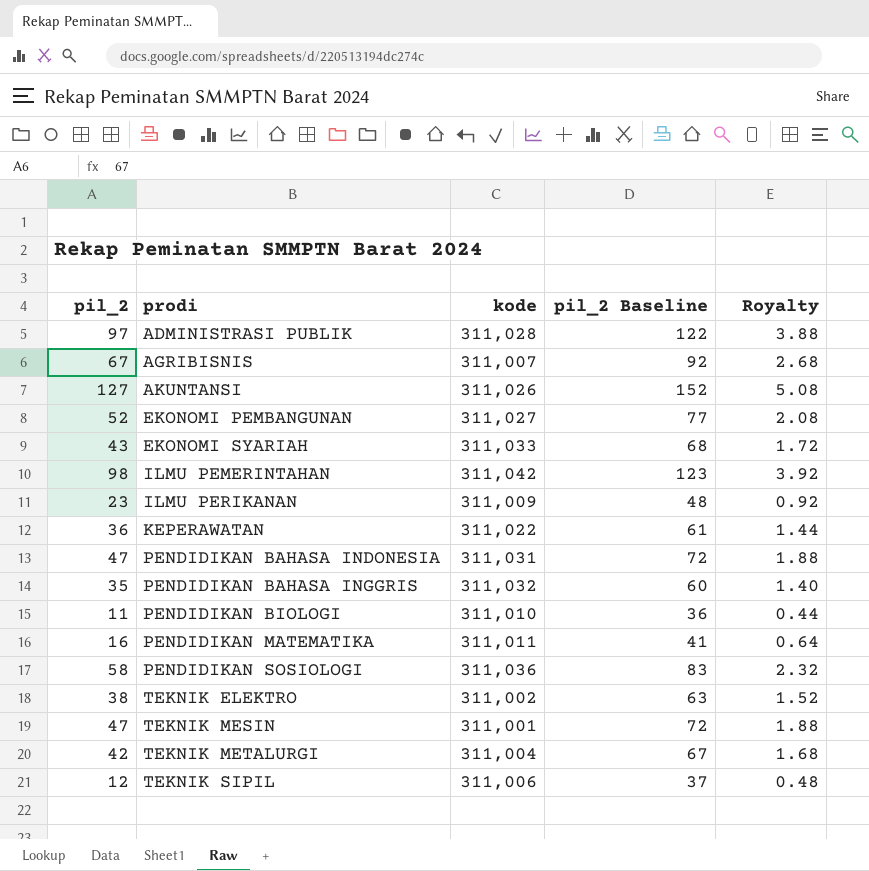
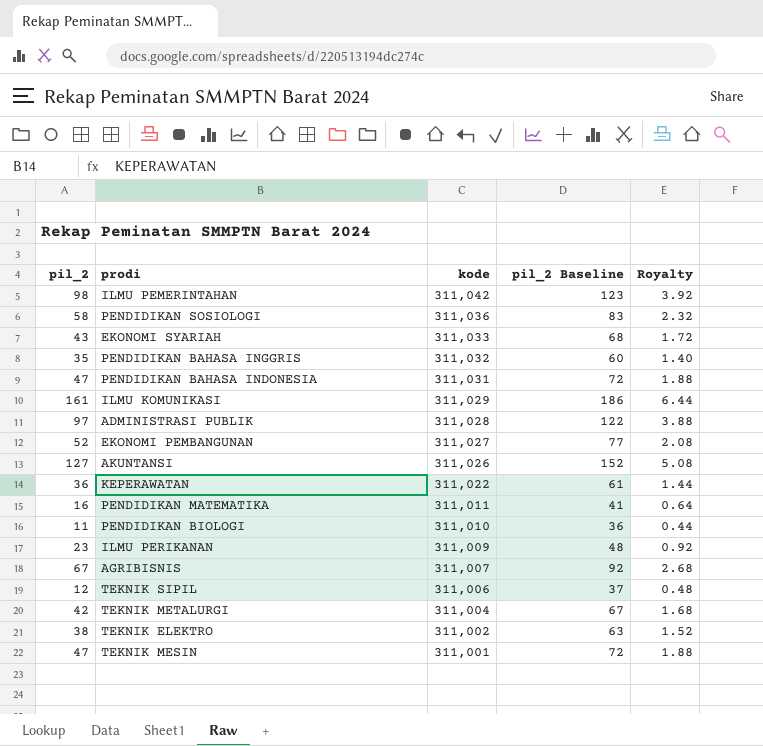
row order: prodi ascending -> kode descending
row ILMU KOMUNIKASI: none -> 161 | 311,029 | 186 | 6.44

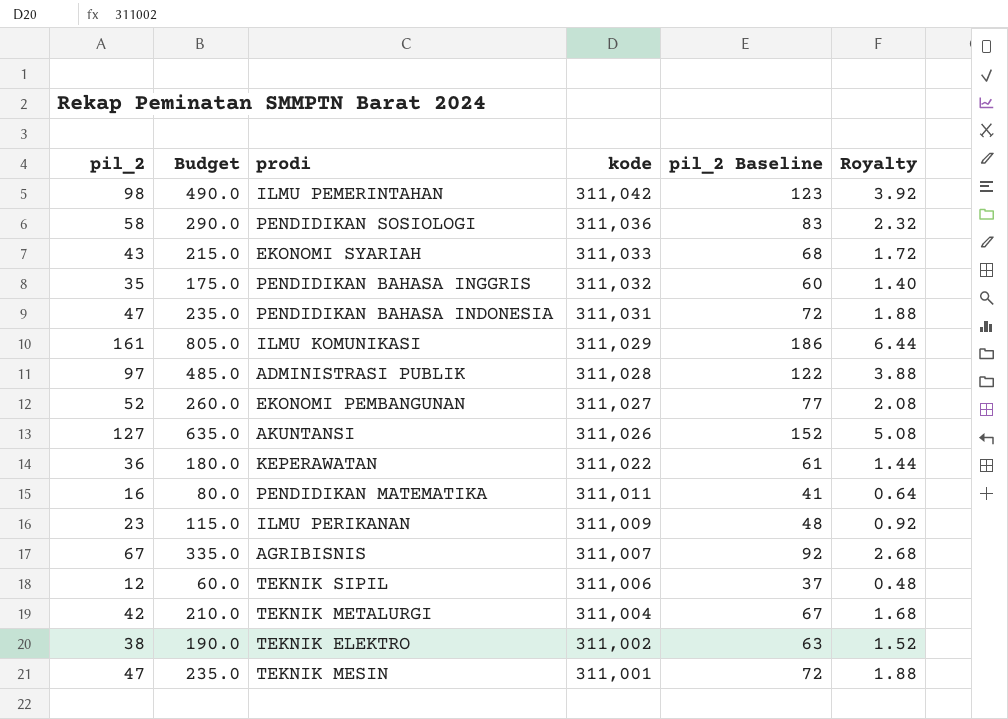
column Budget | formula: none -> [pil_2] * 5
row PENDIDIKAN BIOLOGI: 11 | 311,010 | 36 | 0.44 -> none

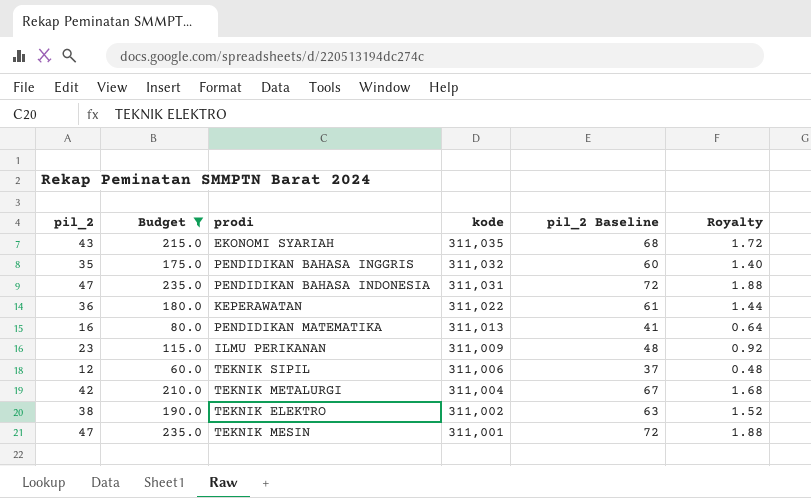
filter: none -> Budget <= 235.0
EKONOMI SYARIAH | kode: 311,033 -> 311,035
PENDIDIKAN MATEMATIKA | kode: 311,011 -> 311,013

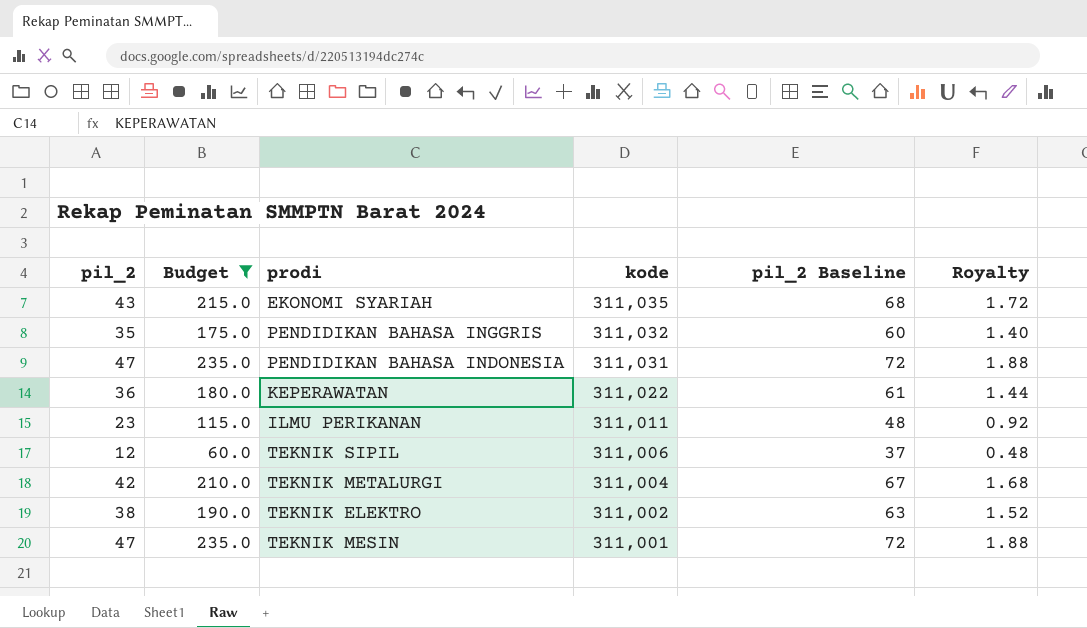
row PENDIDIKAN MATEMATIKA: 16 | 80.0 | 311,013 | 41 | 0.64 -> none
ILMU PERIKANAN | kode: 311,009 -> 311,011

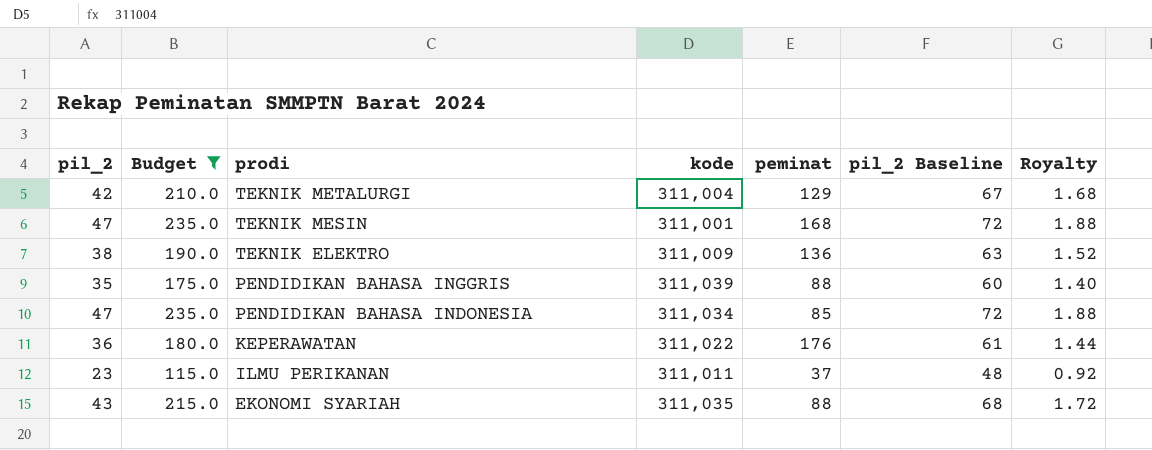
row order: kode descending -> prodi descending
column peminat | position: none -> 5
row TEKNIK SIPIL: 12 | 60.0 | 311,006 | 37 | 0.48 -> none
TEKNIK ELEKTRO | kode: 311,002 -> 311,009
PENDIDIKAN BAHASA INGGRIS | kode: 311,032 -> 311,039
PENDIDIKAN BAHASA INDONESIA | kode: 311,031 -> 311,034

